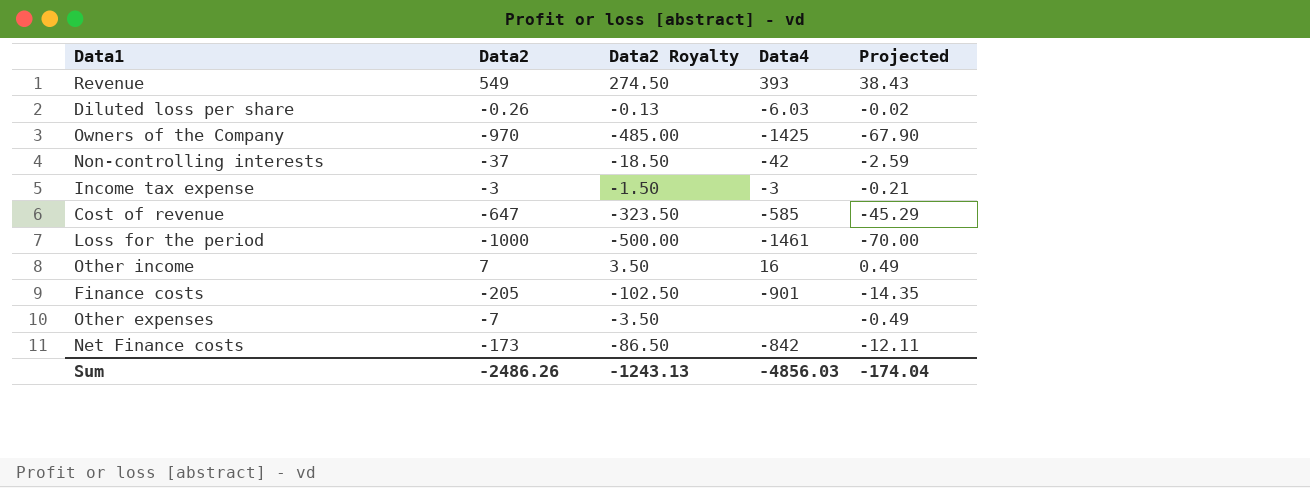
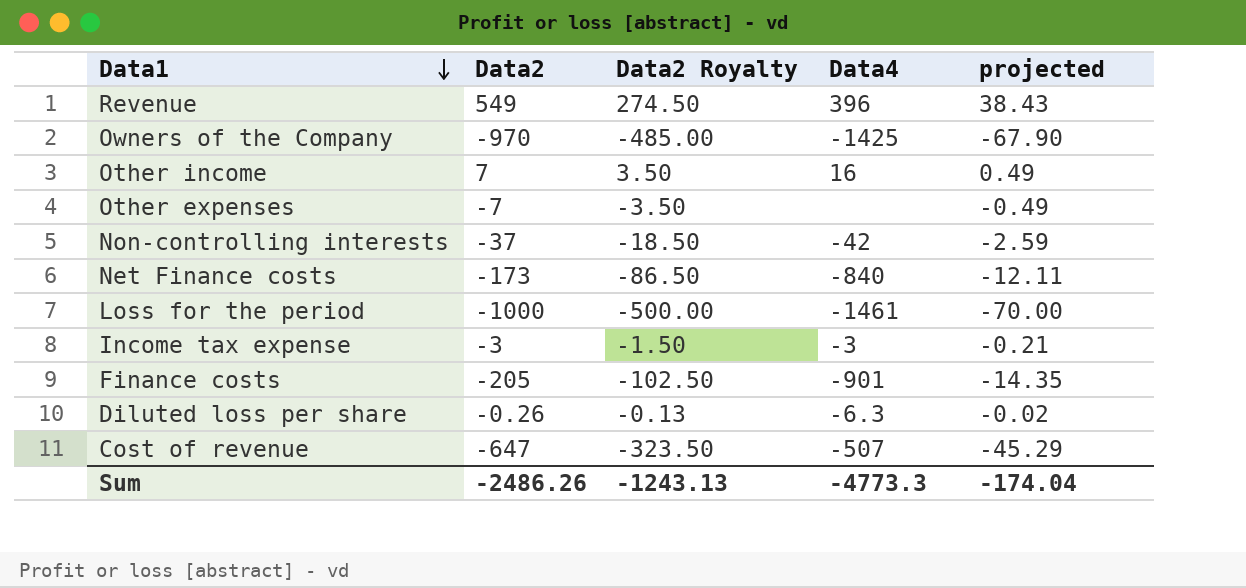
row order: none -> Data1 descending
column name: Projected -> projected
Revenue | Data4: 393 -> 396
Net Finance costs | Data4: -842 -> -840
Diluted loss per share | Data4: -6.03 -> -6.3
Cost of revenue | Data4: -585 -> -507
Sum | Data4: -4856.03 -> -4773.3

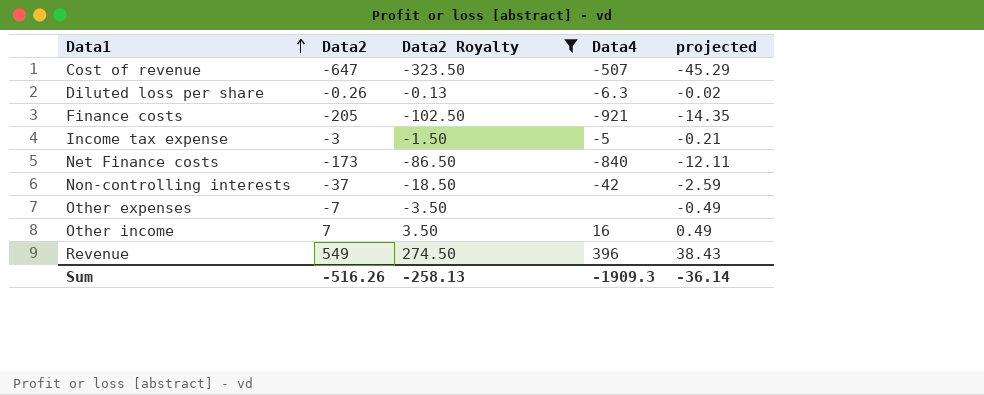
filter: none -> Data2 Royalty >= -323.50
row order: Data1 descending -> Data1 ascending
Finance costs | Data4: -901 -> -921
Income tax expense | Data4: -3 -> -5
Sum | Data2: -2486.26 -> -516.26
Sum | Data2 Royalty: -1243.13 -> -258.13
Sum | Data4: -4773.3 -> -1909.3
Sum | projected: -174.04 -> -36.14

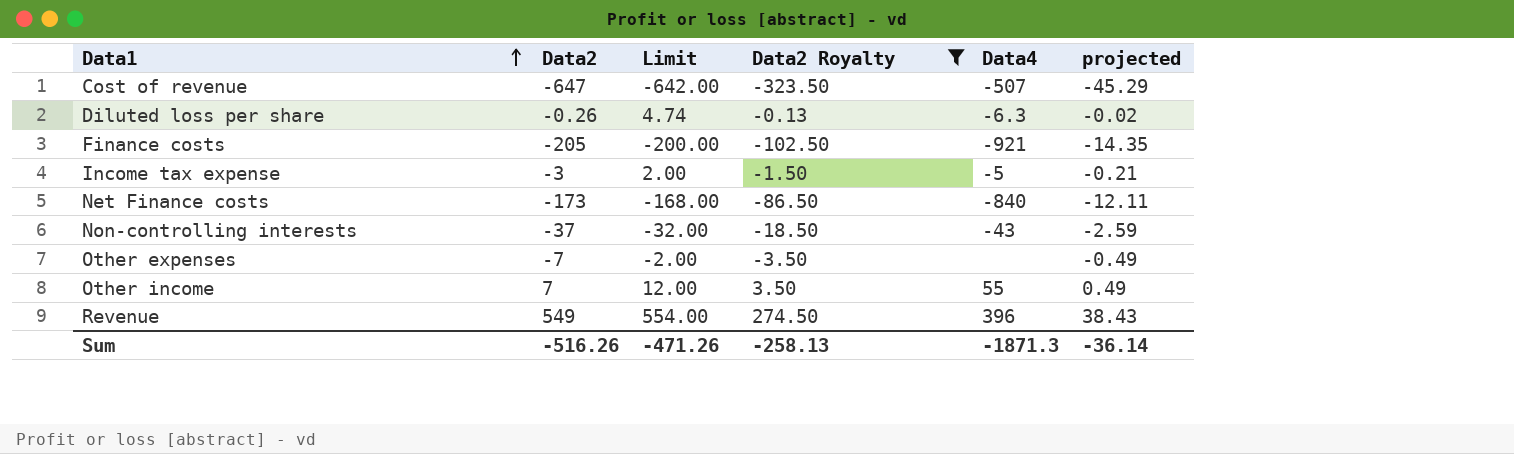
column Limit | formula: none -> [Data2] + 5
Non-controlling interests | Data4: -42 -> -43
Other income | Data4: 16 -> 55
Sum | Data4: -1909.3 -> -1871.3

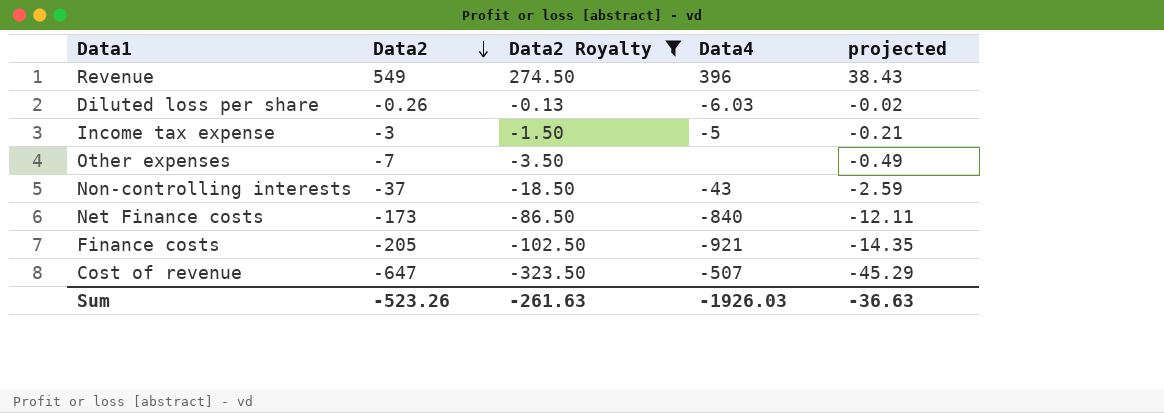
row order: Data1 ascending -> Data2 descending
column Limit | formula: [Data2] + 5 -> none
row Other income: 7 | 12.00 | 3.50 | 55 | 0.49 -> none
Diluted loss per share | Data4: -6.3 -> -6.03
Sum | Data2: -516.26 -> -523.26
Sum | Data2 Royalty: -258.13 -> -261.63
Sum | Data4: -1871.3 -> -1926.03
Sum | projected: -36.14 -> -36.63

